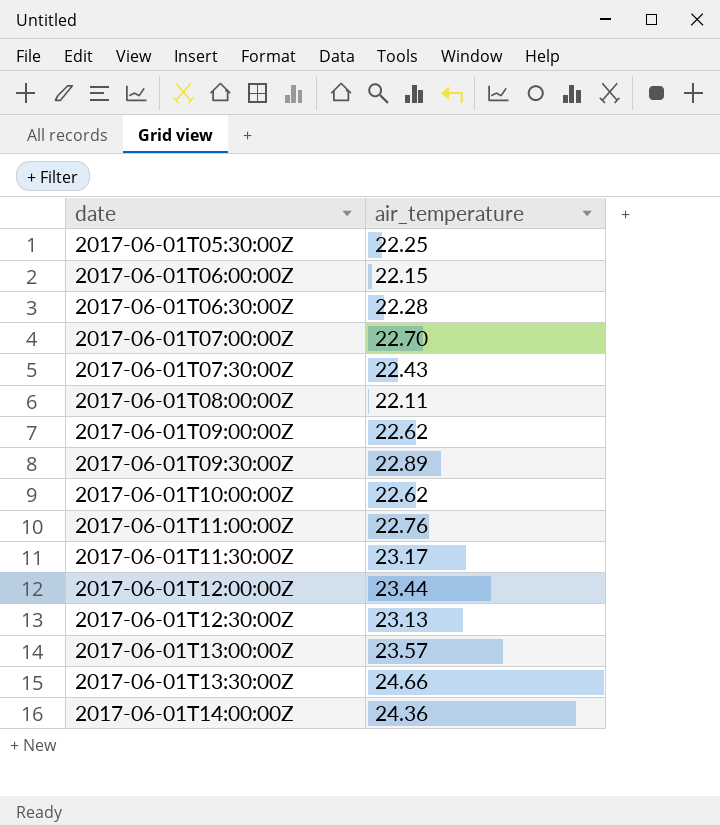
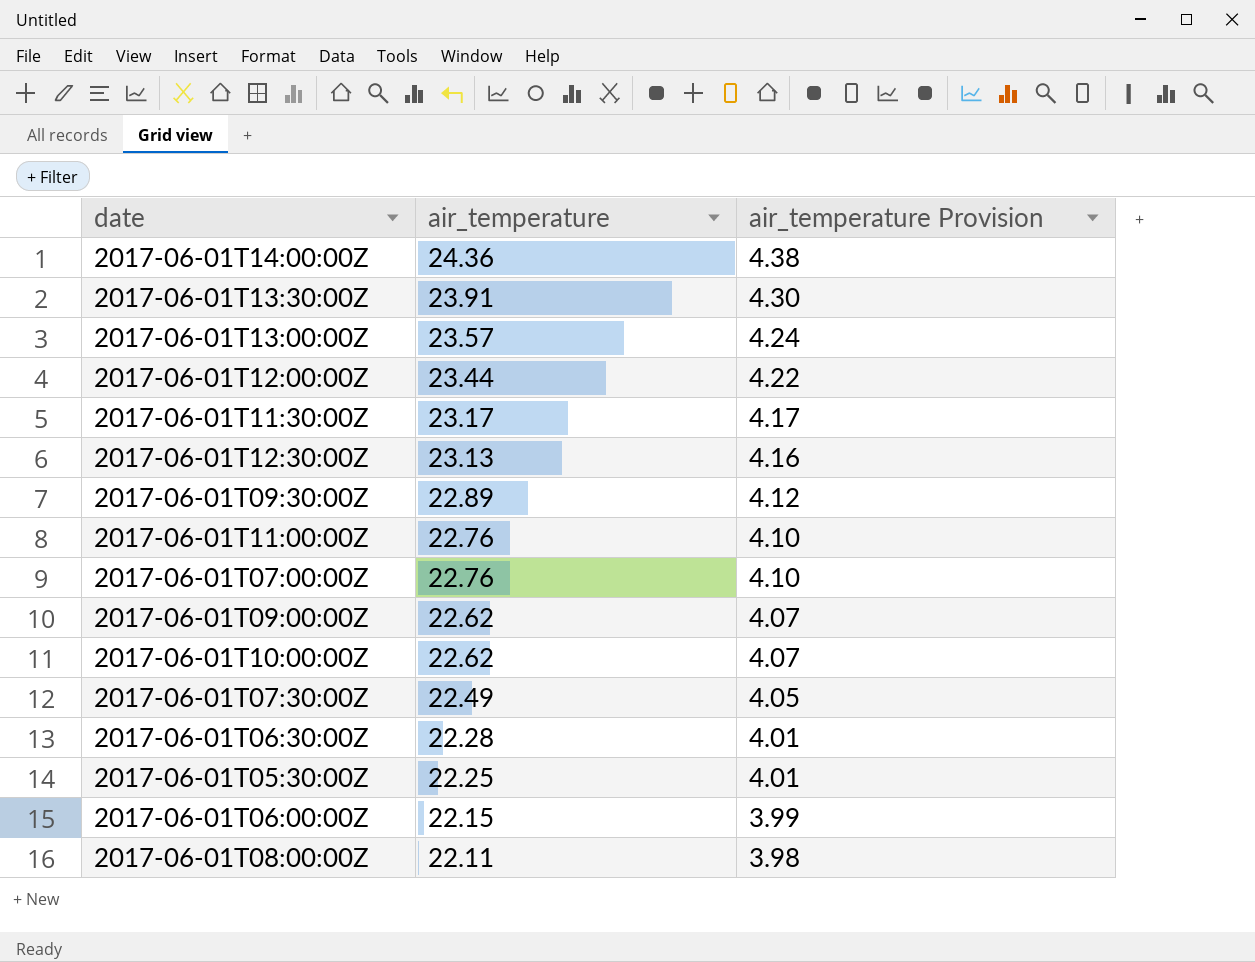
row order: date ascending -> air_temperature descending
column air_temperature Provision | formula: none -> [air_temperature] * 0.18
2017-06-01T13:30:00Z | air_temperature: 24.66 -> 23.91
2017-06-01T07:00:00Z | air_temperature: 22.70 -> 22.76
2017-06-01T07:30:00Z | air_temperature: 22.43 -> 22.49

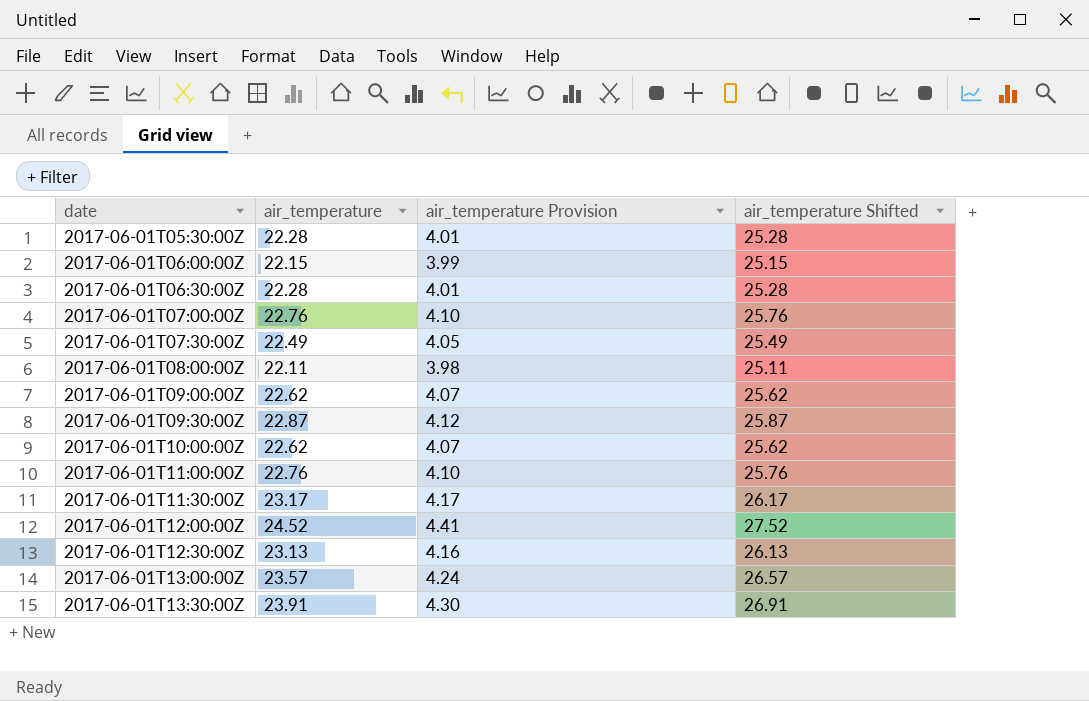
row order: air_temperature descending -> date ascending
column air_temperature Shifted | formula: none -> [air_temperature] + 3
row 2017-06-01T14:00:00Z: 24.36 | 4.38 -> none
2017-06-01T05:30:00Z | air_temperature: 22.25 -> 22.28
2017-06-01T09:30:00Z | air_temperature: 22.89 -> 22.87
2017-06-01T12:00:00Z | air_temperature: 23.44 -> 24.52
2017-06-01T12:00:00Z | air_temperature Provision: 4.22 -> 4.41

